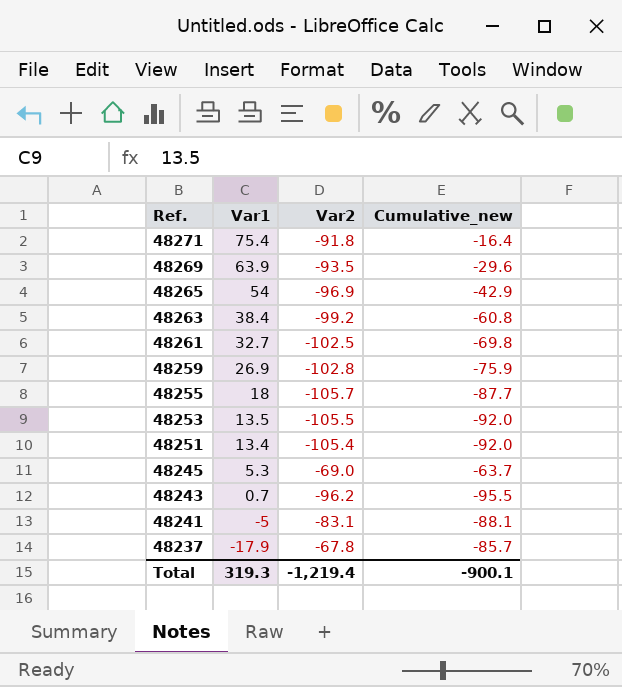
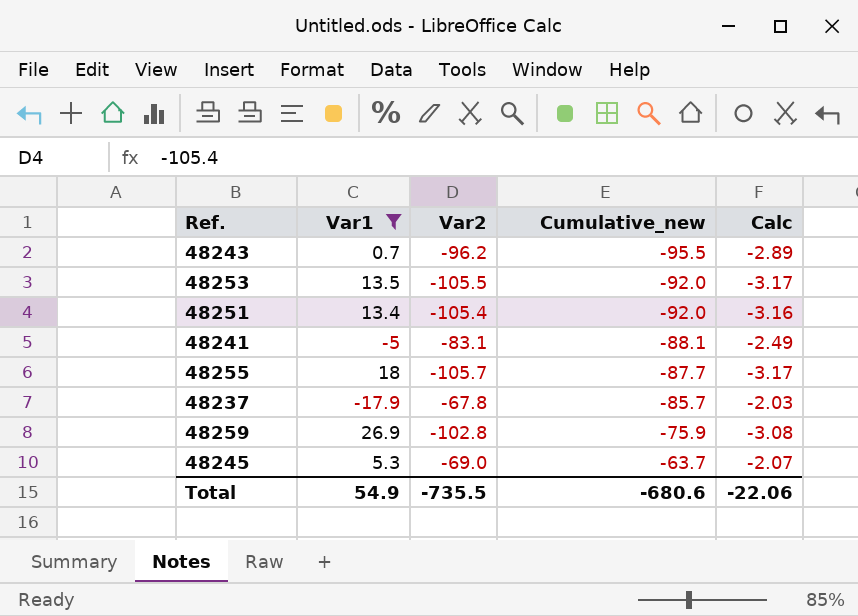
filter: none -> Var1 <= 26.9
row order: Ref. descending -> Cumulative_new ascending
column Calc | formula: none -> [Var2] * 0.03
Total | Var1: 319.3 -> 54.9
Total | Var2: -1,219.4 -> -735.5
Total | Cumulative_new: -900.1 -> -680.6

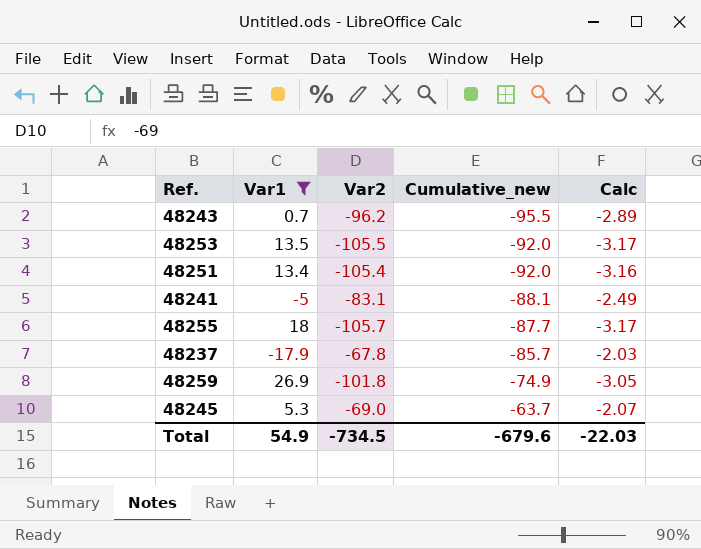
48259 | Var2: -102.8 -> -101.8
48259 | Cumulative_new: -75.9 -> -74.9
48259 | Calc: -3.08 -> -3.05
Total | Var2: -735.5 -> -734.5
Total | Cumulative_new: -680.6 -> -679.6
Total | Calc: -22.06 -> -22.03

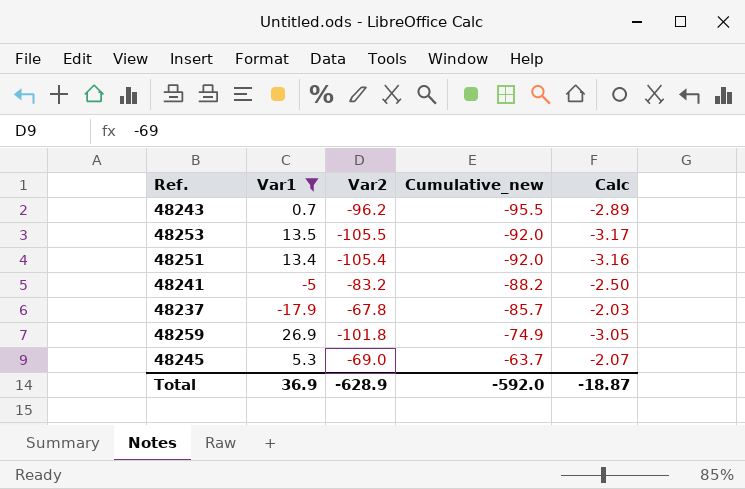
row 48255: 18 | -105.7 | -87.7 | -3.17 -> none
48241 | Var2: -83.1 -> -83.2
48241 | Cumulative_new: -88.1 -> -88.2
48241 | Calc: -2.49 -> -2.50
Total | Var1: 54.9 -> 36.9
Total | Var2: -734.5 -> -628.9
Total | Cumulative_new: -679.6 -> -592.0
Total | Calc: -22.03 -> -18.87

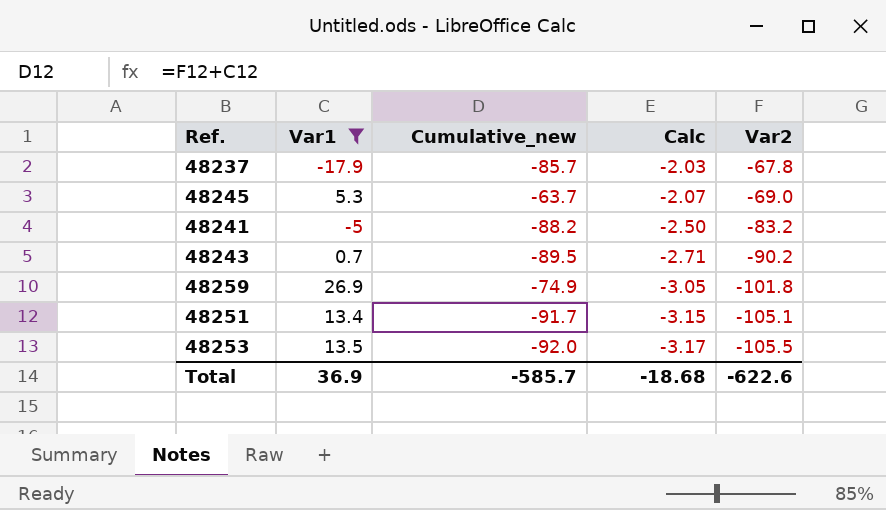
row order: Cumulative_new ascending -> Calc descending
column Var2 | position: 3 -> 5
48243 | Cumulative_new: -95.5 -> -89.5
48243 | Calc: -2.89 -> -2.71
48243 | Var2: -96.2 -> -90.2
48251 | Cumulative_new: -92.0 -> -91.7
48251 | Calc: -3.16 -> -3.15
48251 | Var2: -105.4 -> -105.1
Total | Cumulative_new: -592.0 -> -585.7
Total | Calc: -18.87 -> -18.68
Total | Var2: -628.9 -> -622.6

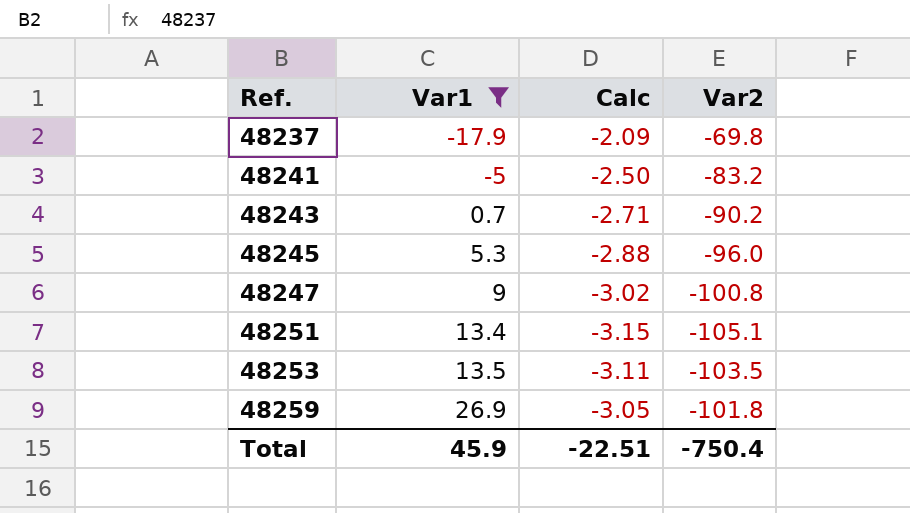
row order: Calc descending -> Ref. ascending
column Cumulative_new | formula: [Var1] + [Var2] -> none
48237 | Calc: -2.03 -> -2.09
48237 | Var2: -67.8 -> -69.8
48245 | Calc: -2.07 -> -2.88
48245 | Var2: -69.0 -> -96.0
row 48247: none -> 9 | -3.02 | -100.8
48253 | Calc: -3.17 -> -3.11
48253 | Var2: -105.5 -> -103.5
Total | Var1: 36.9 -> 45.9
Total | Calc: -18.68 -> -22.51
Total | Var2: -622.6 -> -750.4

